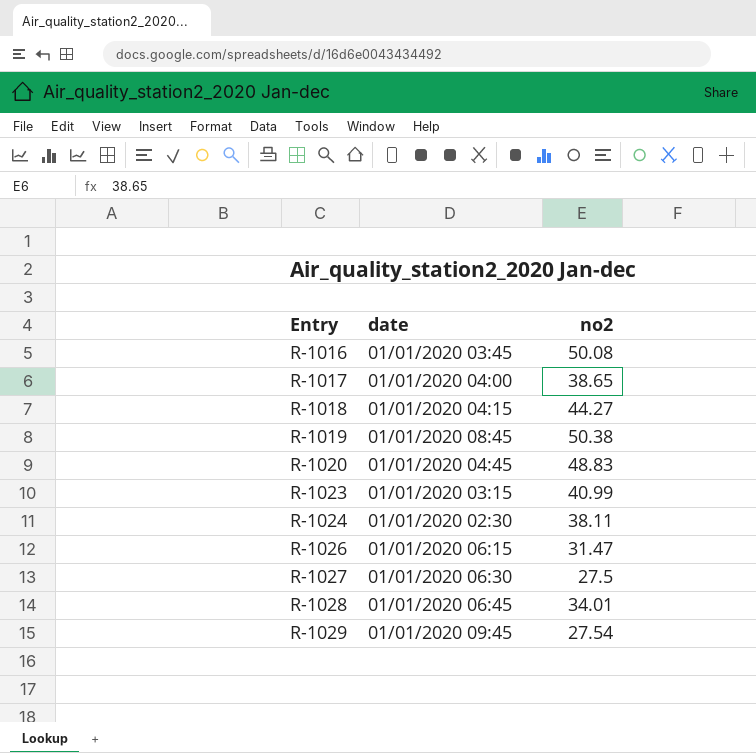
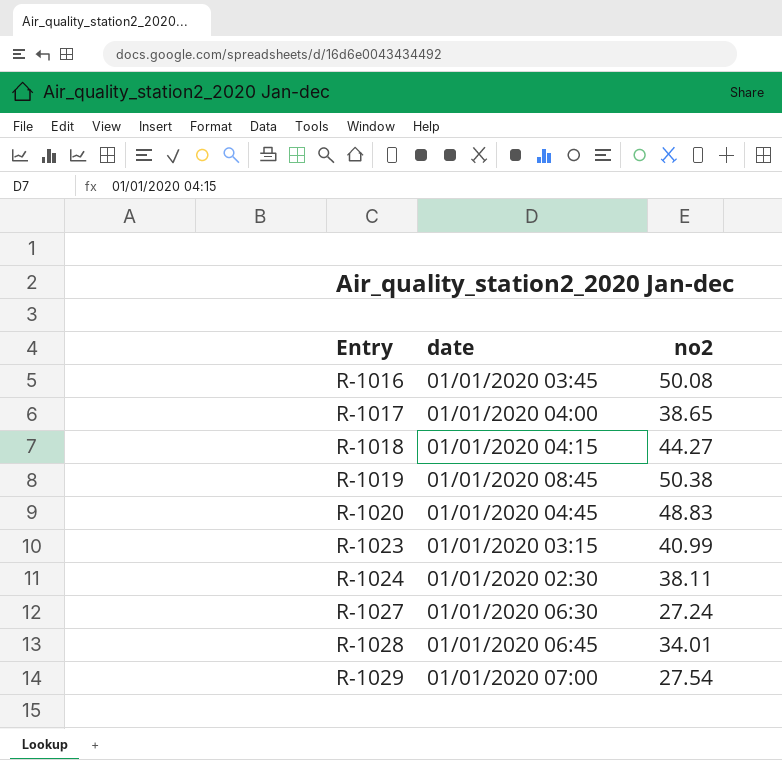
row R-1026: 01/01/2020 06:15 | 31.47 -> none
R-1027 | no2: 27.5 -> 27.24
R-1029 | date: 01/01/2020 09:45 -> 01/01/2020 07:00

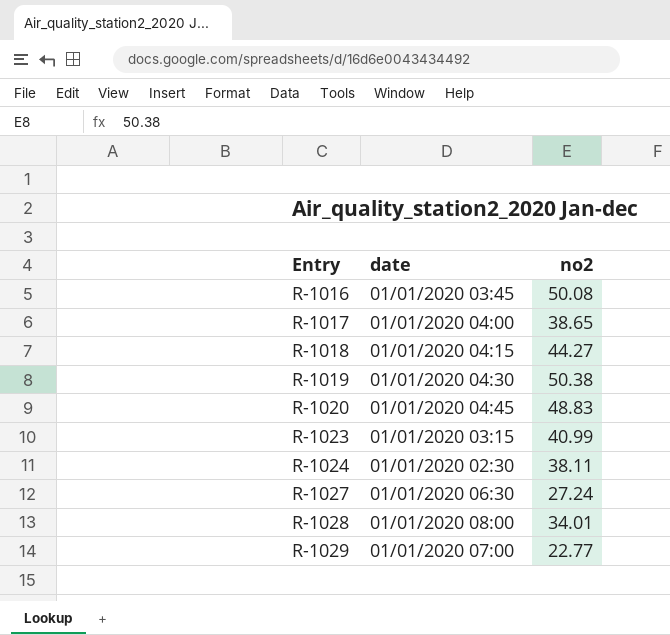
R-1019 | date: 01/01/2020 08:45 -> 01/01/2020 04:30
R-1028 | date: 01/01/2020 06:45 -> 01/01/2020 08:00
R-1029 | no2: 27.54 -> 22.77

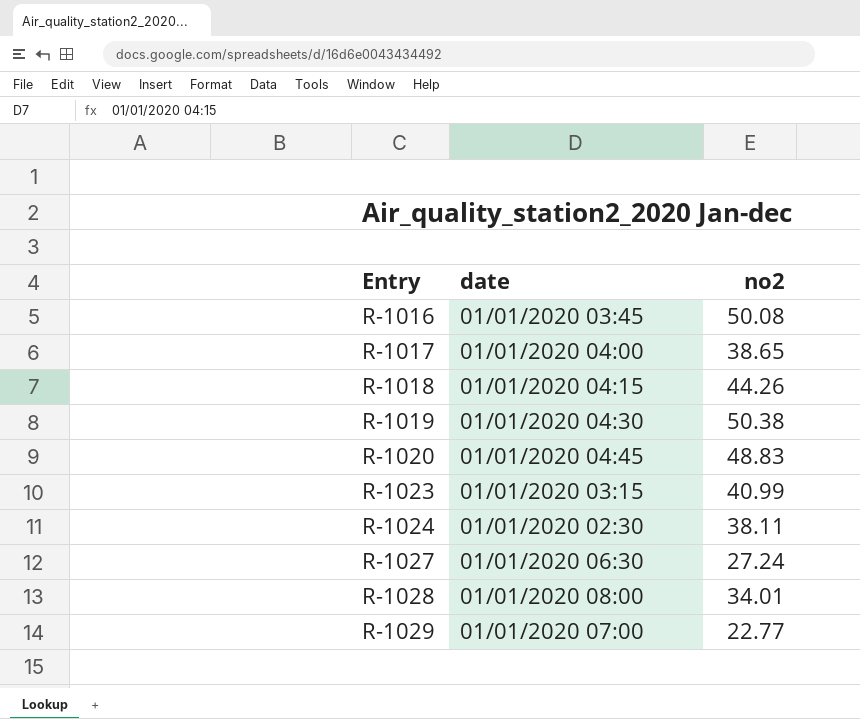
R-1018 | no2: 44.27 -> 44.26

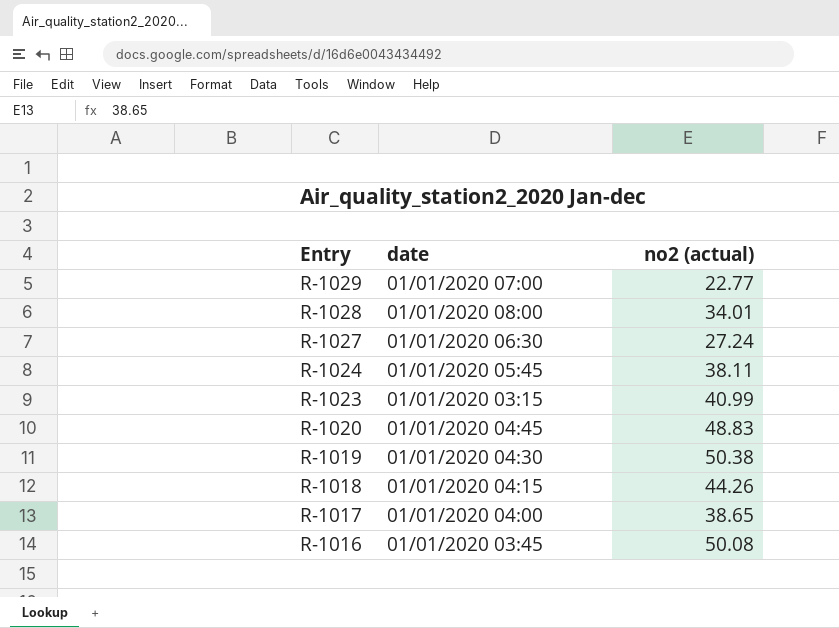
row order: Entry ascending -> Entry descending
column name: no2 -> no2 (actual)
R-1024 | date: 01/01/2020 02:30 -> 01/01/2020 05:45

